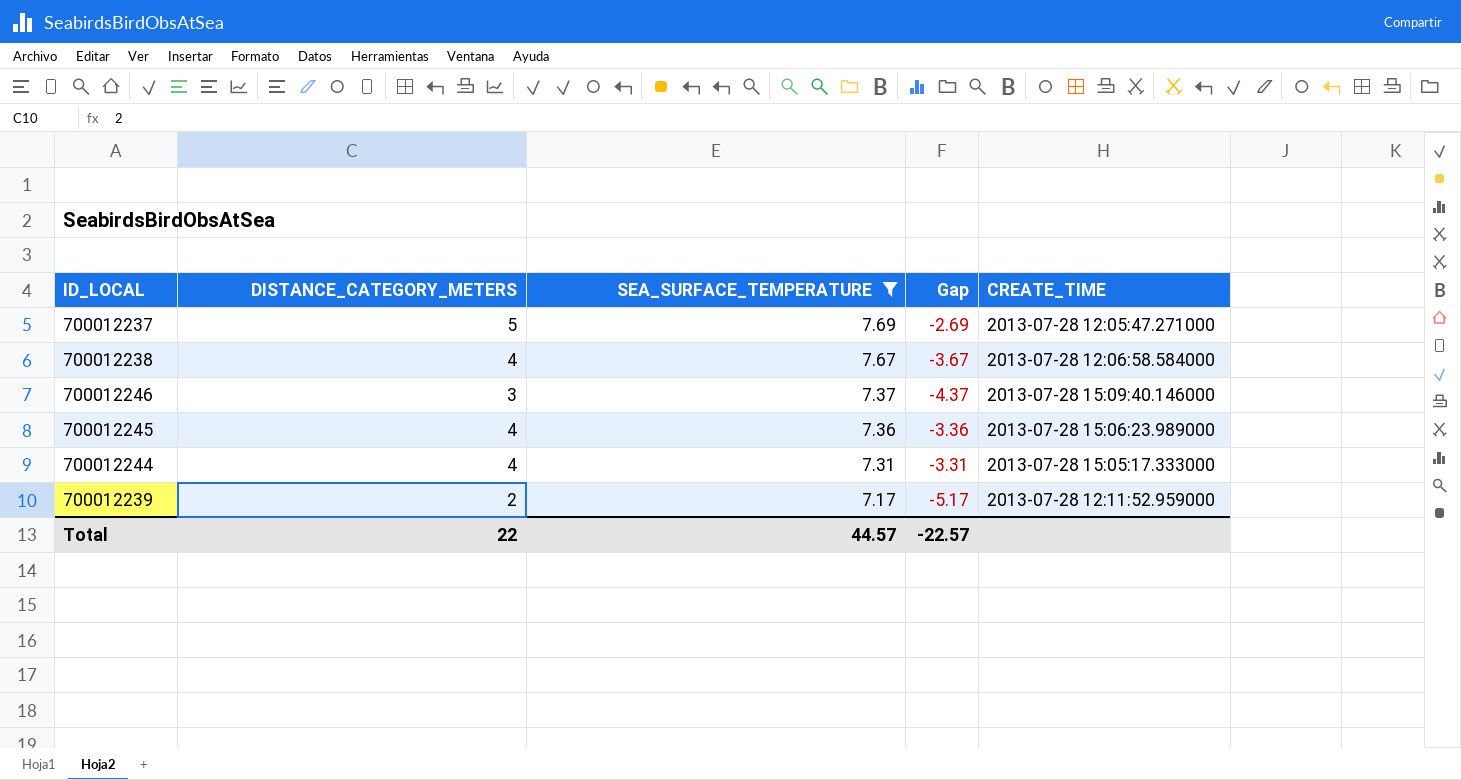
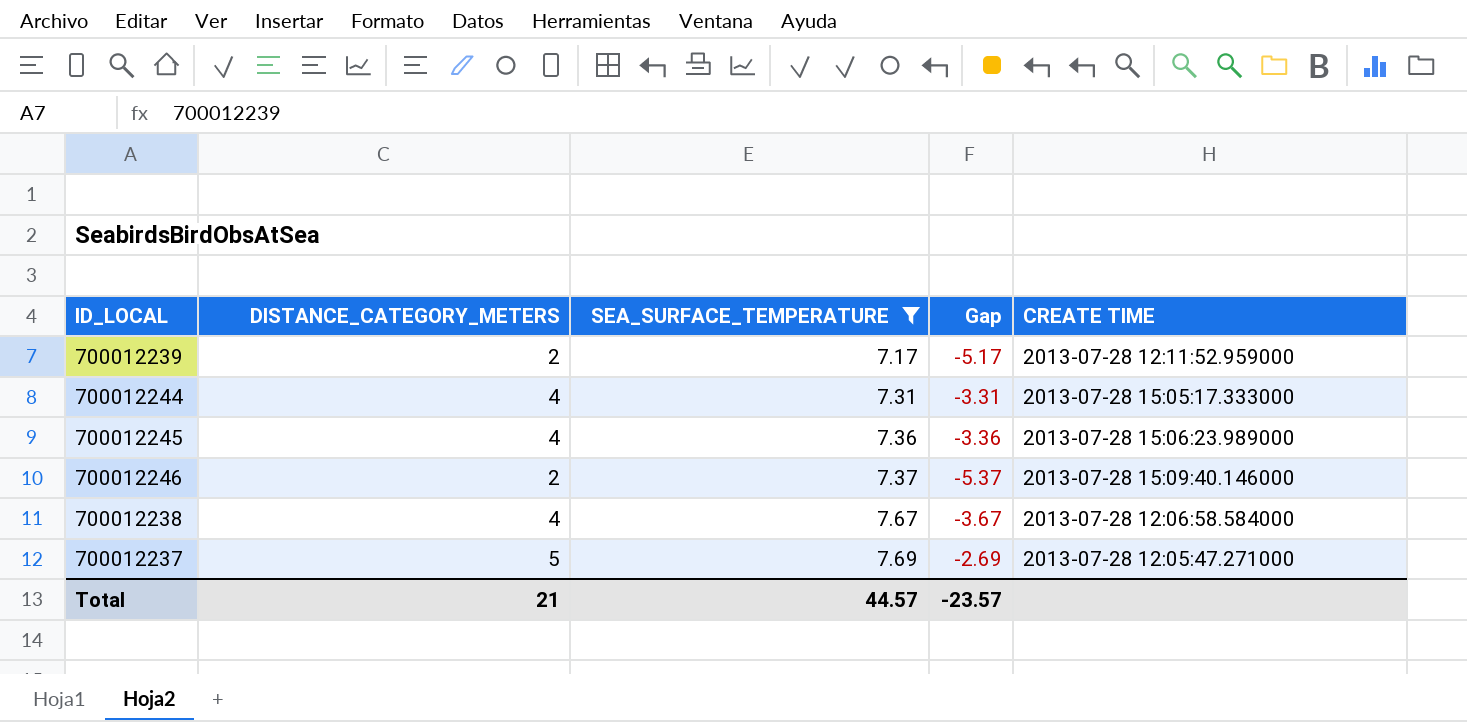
row order: SEA_SURFACE_TEMPERATURE descending -> SEA_SURFACE_TEMPERATURE ascending
column name: CREATE_TIME -> CREATE TIME
700012246 | DISTANCE_CATEGORY_METERS: 3 -> 2
700012246 | Gap: -4.37 -> -5.37
Total | DISTANCE_CATEGORY_METERS: 22 -> 21
Total | Gap: -22.57 -> -23.57

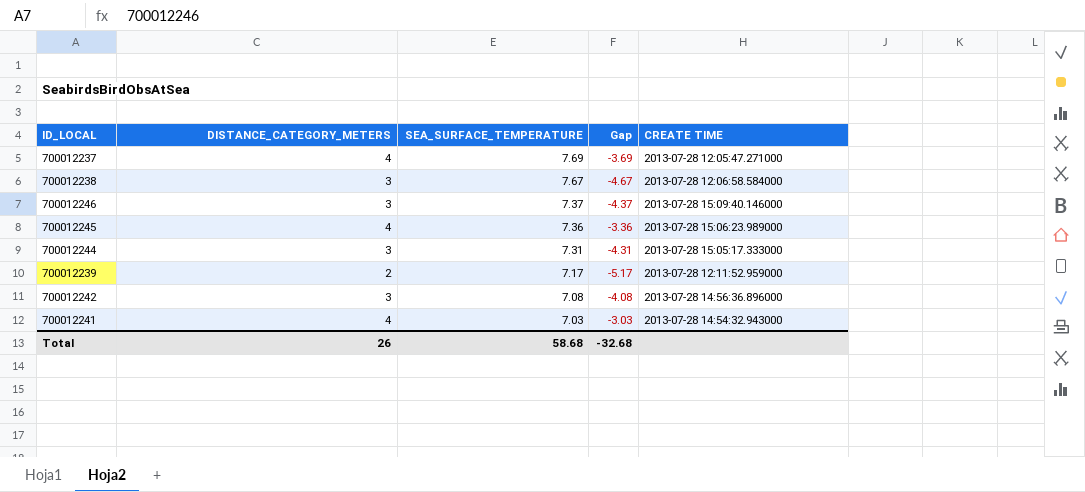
filter: SEA_SURFACE_TEMPERATURE >= 7.17 -> none
row order: SEA_SURFACE_TEMPERATURE ascending -> SEA_SURFACE_TEMPERATURE descending
700012237 | DISTANCE_CATEGORY_METERS: 5 -> 4
700012237 | Gap: -2.69 -> -3.69
700012238 | DISTANCE_CATEGORY_METERS: 4 -> 3
700012238 | Gap: -3.67 -> -4.67
700012246 | DISTANCE_CATEGORY_METERS: 2 -> 3
700012246 | Gap: -5.37 -> -4.37
700012244 | DISTANCE_CATEGORY_METERS: 4 -> 3
700012244 | Gap: -3.31 -> -4.31
Total | DISTANCE_CATEGORY_METERS: 21 -> 26
Total | SEA_SURFACE_TEMPERATURE: 44.57 -> 58.68
Total | Gap: -23.57 -> -32.68

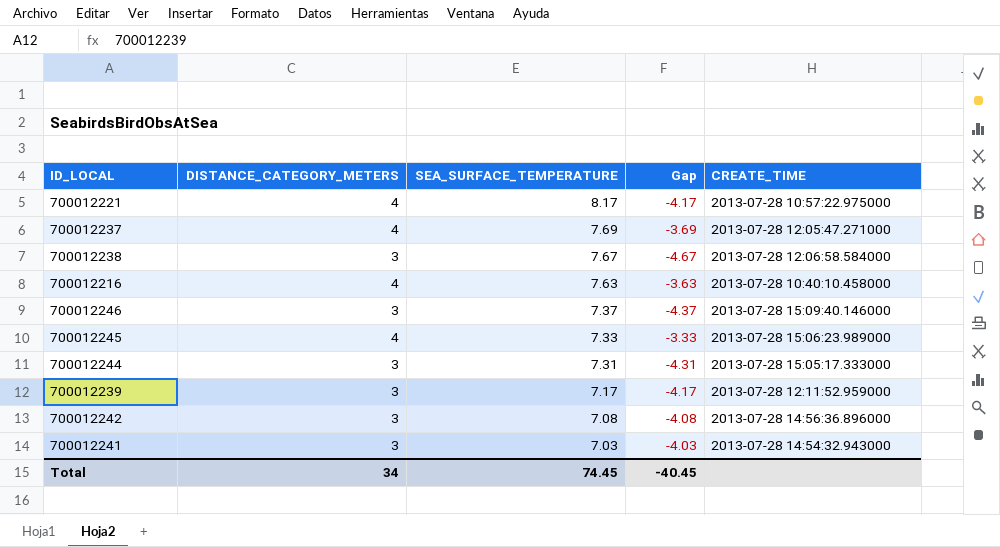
column name: CREATE TIME -> CREATE_TIME
row 700012221: none -> 4 | 8.17 | -4.17 | 2013-07-28 10:57:22.975000
row 700012216: none -> 4 | 7.63 | -3.63 | 2013-07-28 10:40:10.458000
700012245 | SEA_SURFACE_TEMPERATURE: 7.36 -> 7.33
700012245 | Gap: -3.36 -> -3.33
700012239 | DISTANCE_CATEGORY_METERS: 2 -> 3
700012239 | Gap: -5.17 -> -4.17
700012241 | DISTANCE_CATEGORY_METERS: 4 -> 3
700012241 | Gap: -3.03 -> -4.03
Total | DISTANCE_CATEGORY_METERS: 26 -> 34
Total | SEA_SURFACE_TEMPERATURE: 58.68 -> 74.45
Total | Gap: -32.68 -> -40.45

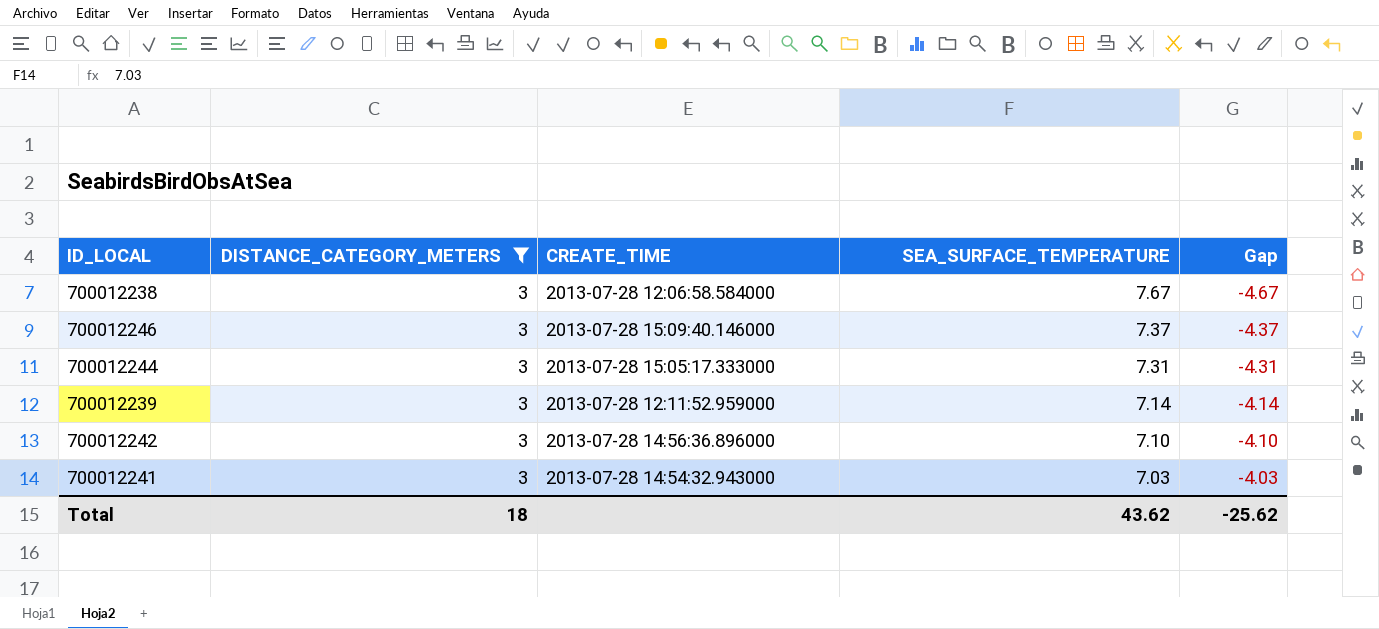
filter: none -> DISTANCE_CATEGORY_METERS = 3
column CREATE_TIME | position: 5 -> 3
700012239 | SEA_SURFACE_TEMPERATURE: 7.17 -> 7.14
700012239 | Gap: -4.17 -> -4.14
700012242 | SEA_SURFACE_TEMPERATURE: 7.08 -> 7.10
700012242 | Gap: -4.08 -> -4.10
Total | DISTANCE_CATEGORY_METERS: 34 -> 18
Total | SEA_SURFACE_TEMPERATURE: 74.45 -> 43.62
Total | Gap: -40.45 -> -25.62

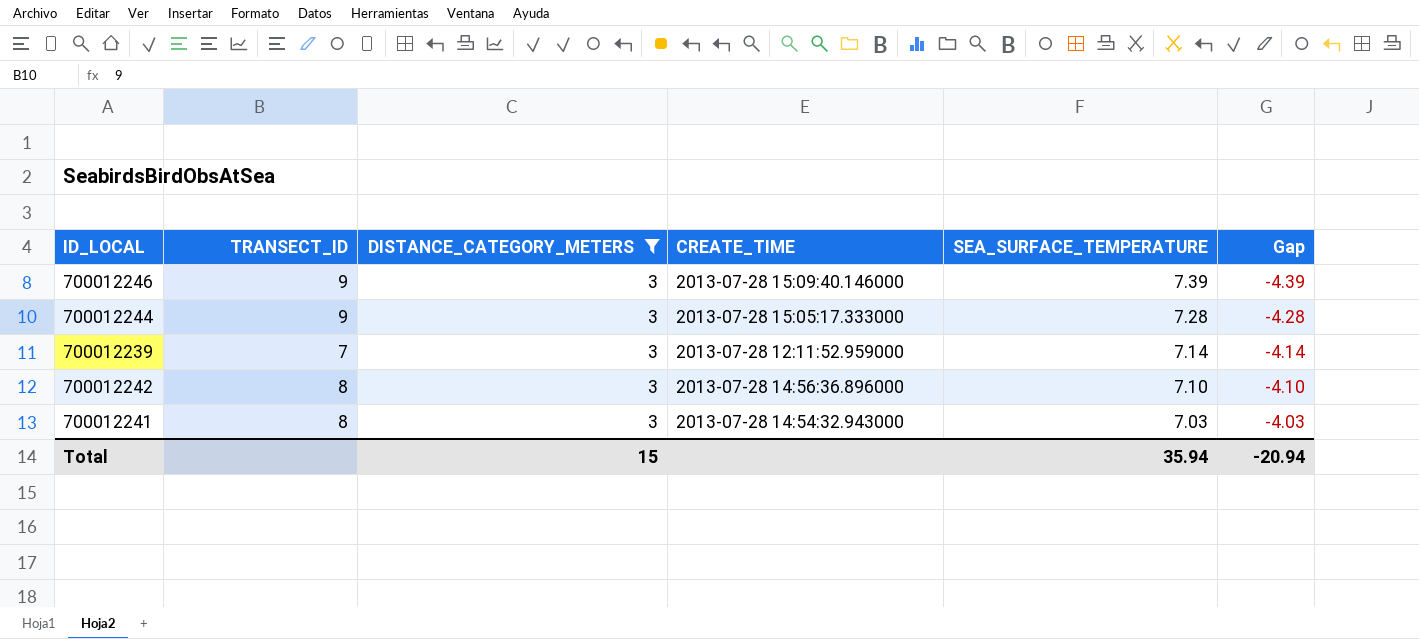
column TRANSECT_ID | position: none -> 2
row 700012238: 3 | 2013-07-28 12:06:58.584000 | 7.67 | -4.67 -> none
700012246 | SEA_SURFACE_TEMPERATURE: 7.37 -> 7.39
700012246 | Gap: -4.37 -> -4.39
700012244 | SEA_SURFACE_TEMPERATURE: 7.31 -> 7.28
700012244 | Gap: -4.31 -> -4.28
Total | DISTANCE_CATEGORY_METERS: 18 -> 15
Total | SEA_SURFACE_TEMPERATURE: 43.62 -> 35.94
Total | Gap: -25.62 -> -20.94

